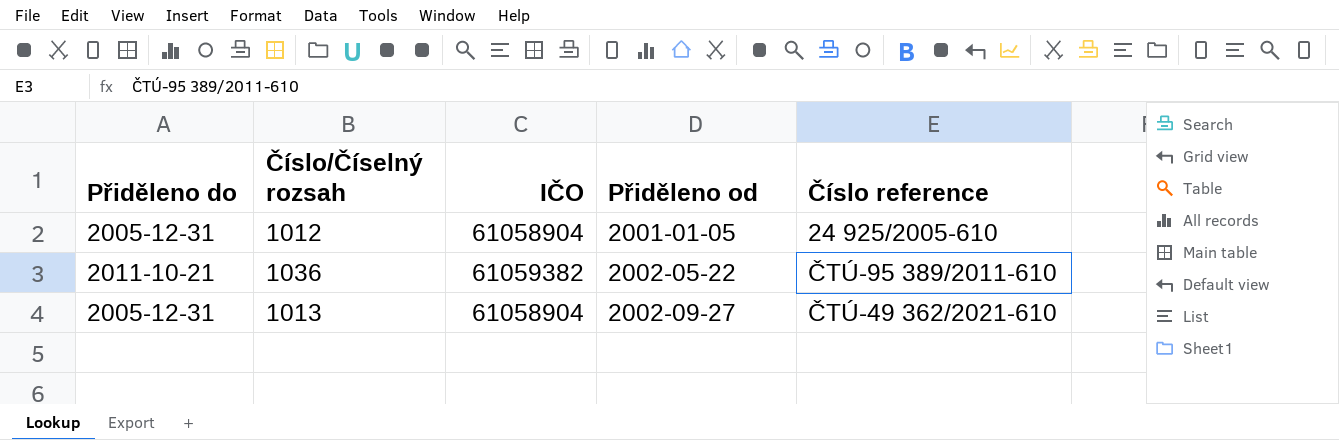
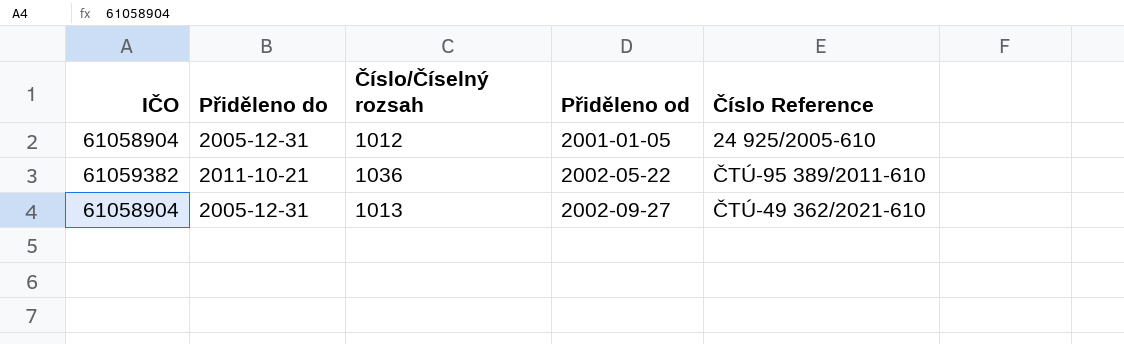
column IČO | position: 3 -> 1
column name: Číslo reference -> Číslo Reference

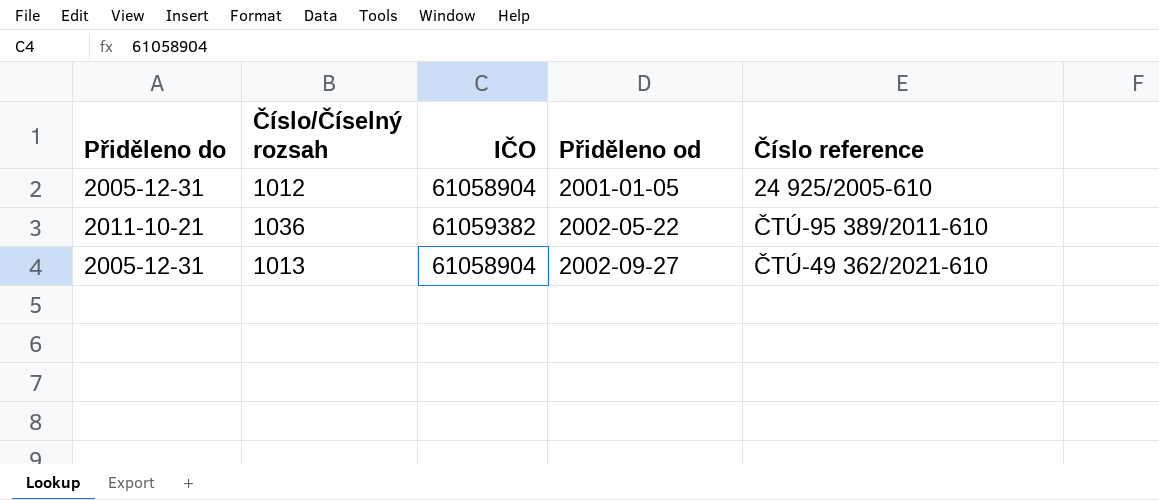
column IČO | position: 1 -> 3
column name: Číslo Reference -> Číslo reference

